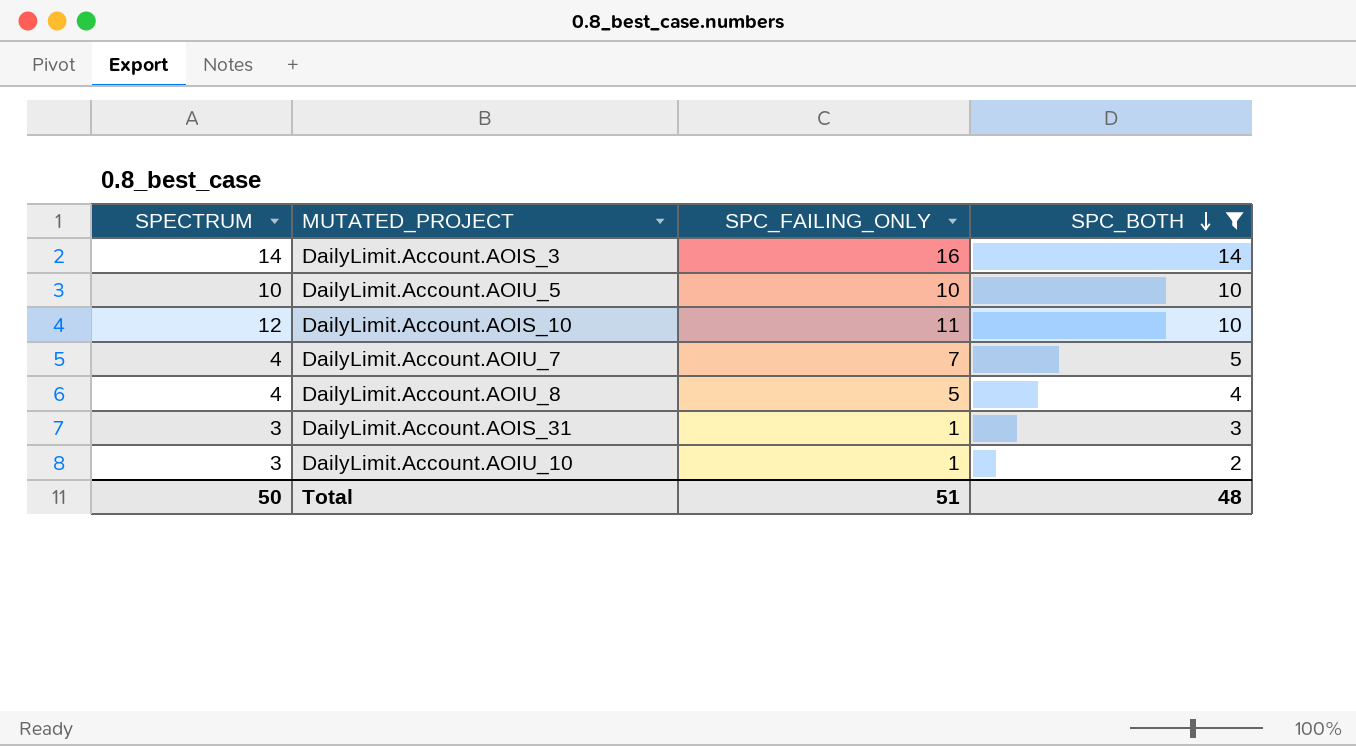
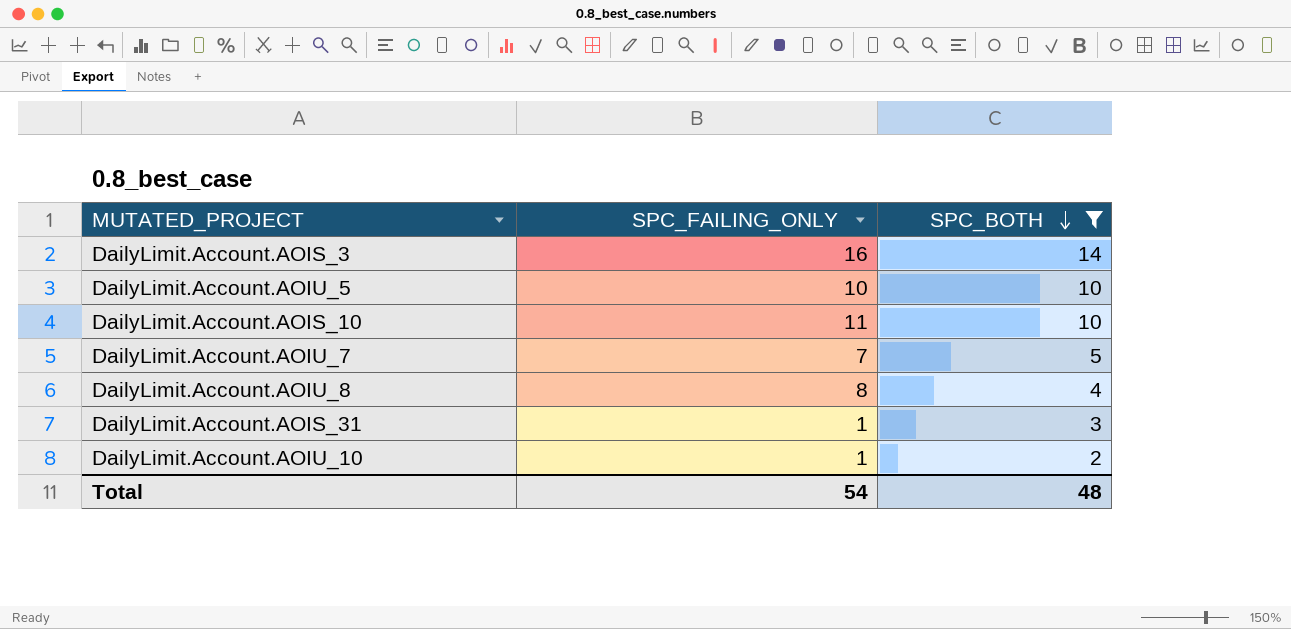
column SPECTRUM | position: 1 -> none
DailyLimit.Account.AOIU_8 | SPC_FAILING_ONLY: 5 -> 8
Total | SPC_FAILING_ONLY: 51 -> 54

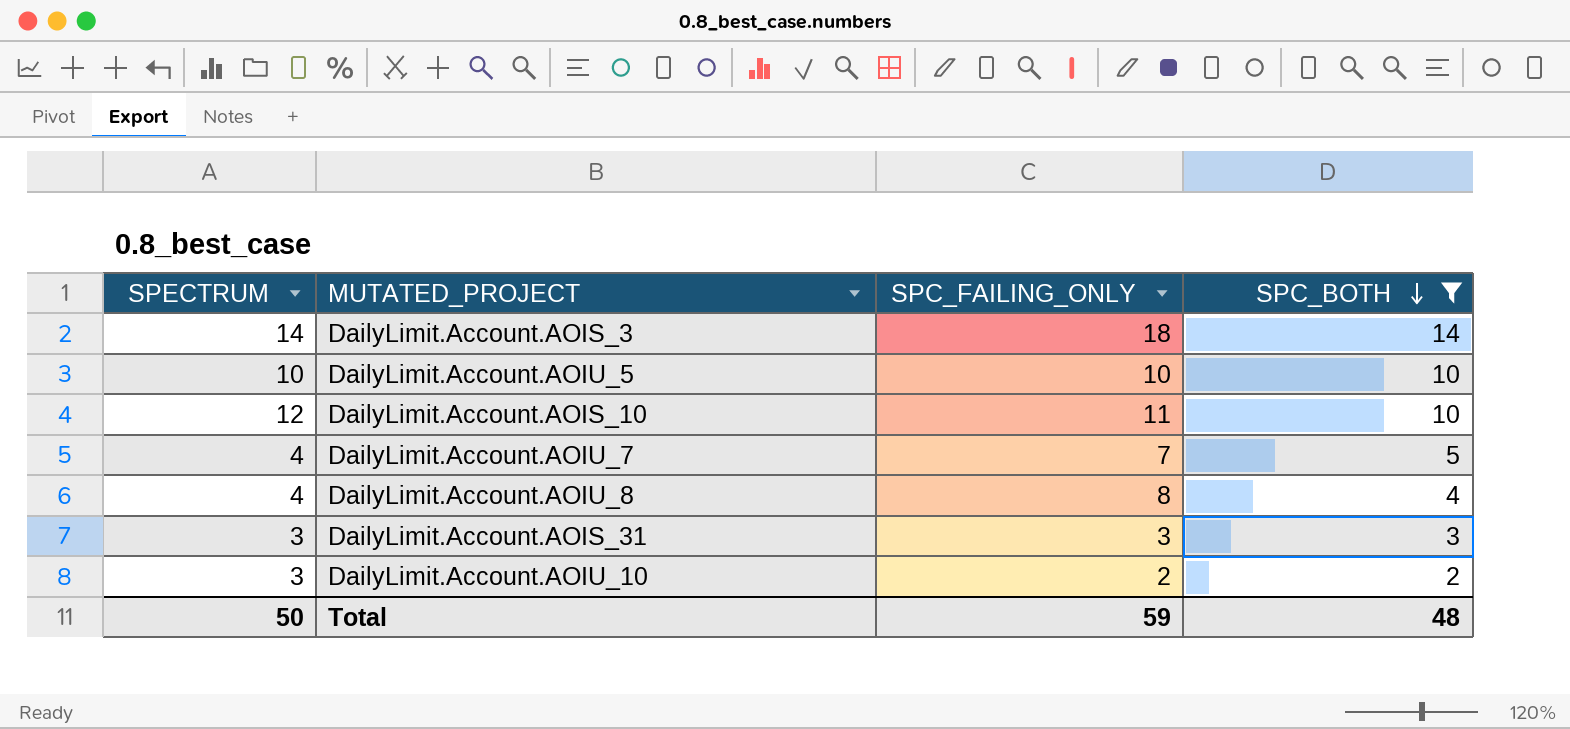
column SPECTRUM | position: none -> 1
DailyLimit.Account.AOIS_3 | SPC_FAILING_ONLY: 16 -> 18
DailyLimit.Account.AOIS_31 | SPC_FAILING_ONLY: 1 -> 3
DailyLimit.Account.AOIU_10 | SPC_FAILING_ONLY: 1 -> 2
Total | SPC_FAILING_ONLY: 54 -> 59

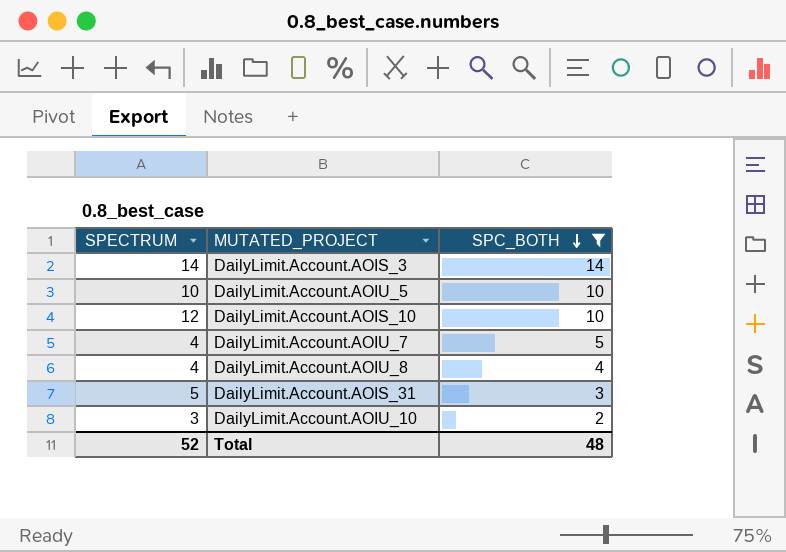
column SPC_FAILING_ONLY | position: 3 -> none
DailyLimit.Account.AOIS_31 | SPECTRUM: 3 -> 5
Total | SPECTRUM: 50 -> 52

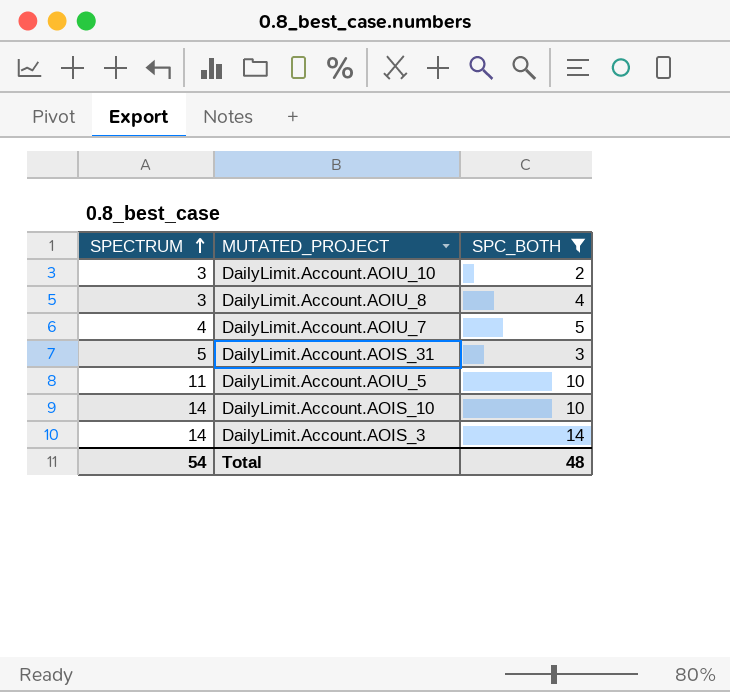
row order: SPC_BOTH descending -> SPECTRUM ascending
DailyLimit.Account.AOIU_8 | SPECTRUM: 4 -> 3
DailyLimit.Account.AOIU_5 | SPECTRUM: 10 -> 11
DailyLimit.Account.AOIS_10 | SPECTRUM: 12 -> 14
Total | SPECTRUM: 52 -> 54

